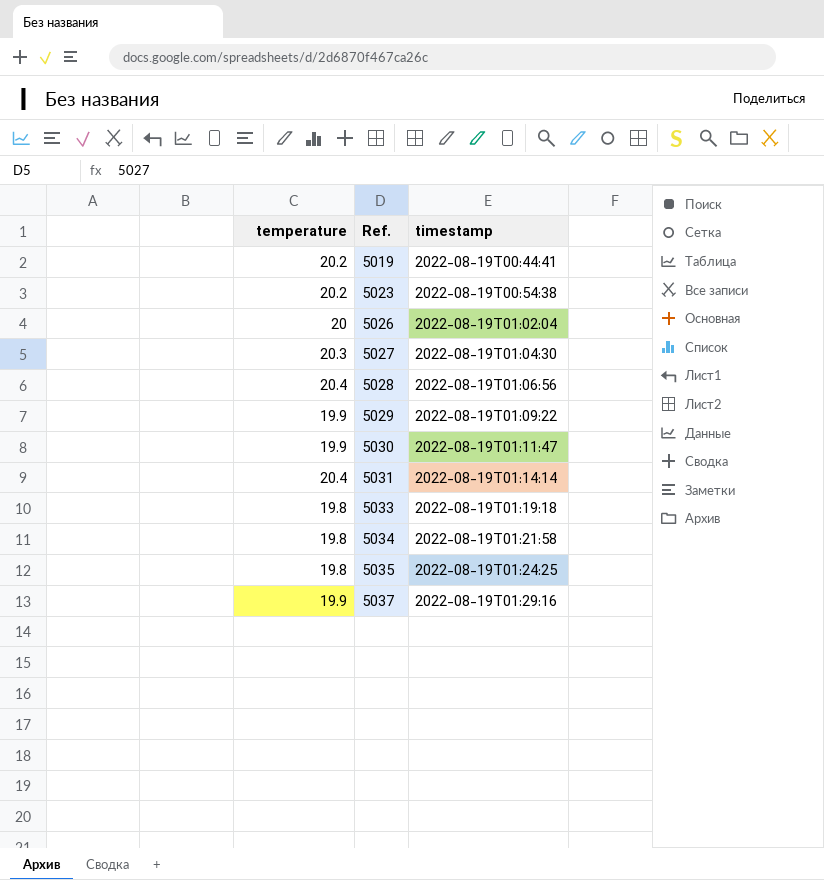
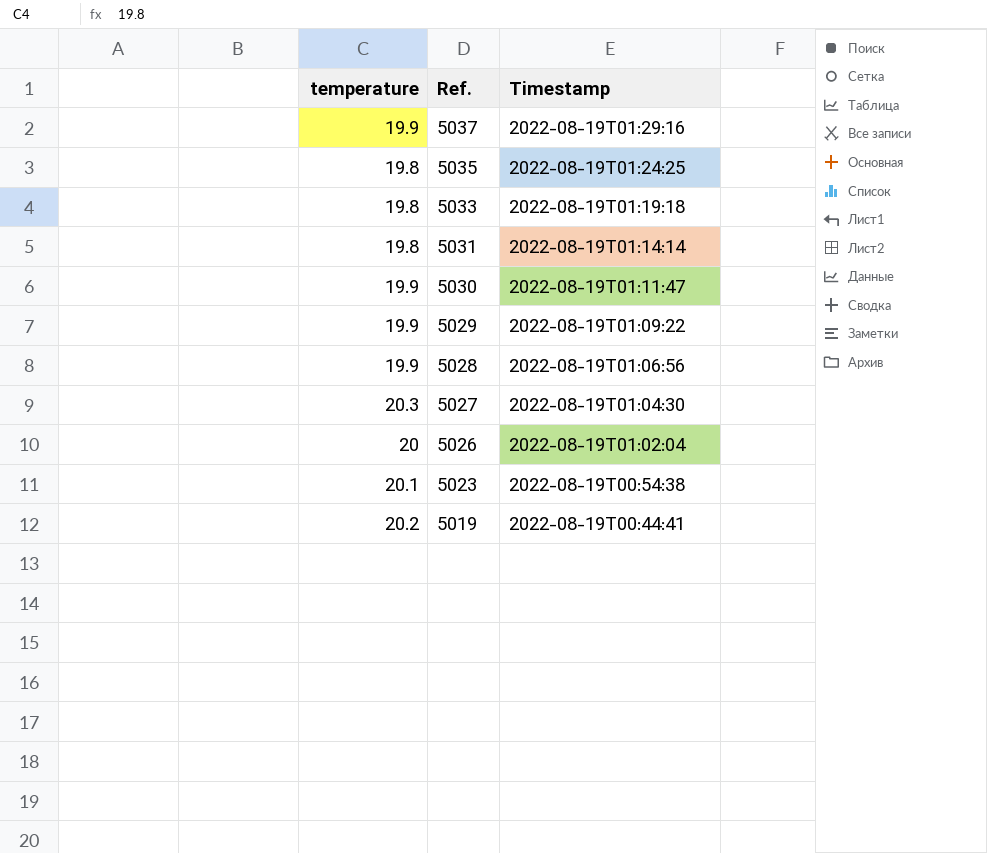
row order: Ref. ascending -> Ref. descending
column name: timestamp -> Timestamp
row 5034: 19.8 | 2022-08-19T01:21:58 -> none
5031 | temperature: 20.4 -> 19.8
5028 | temperature: 20.4 -> 19.9
5023 | temperature: 20.2 -> 20.1

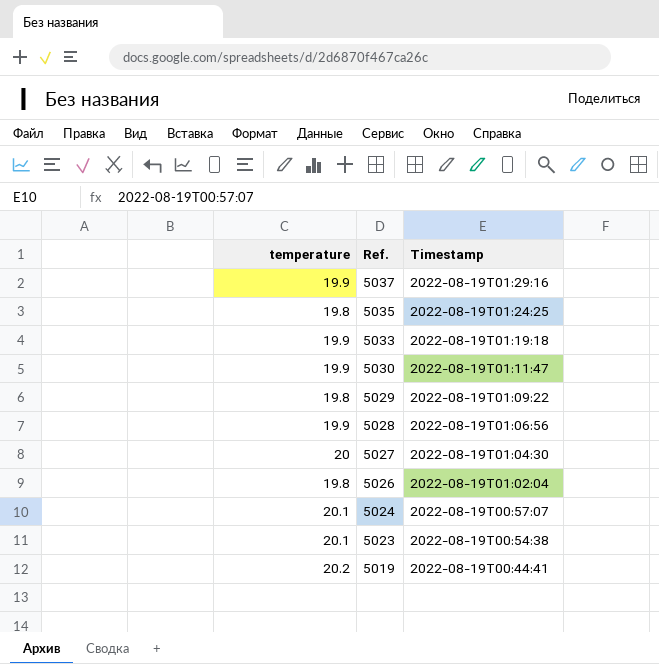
row 5031: 19.8 | 2022-08-19T01:14:14 -> none
5033 | temperature: 19.8 -> 19.9
5029 | temperature: 19.9 -> 19.8
5027 | temperature: 20.3 -> 20
5026 | temperature: 20 -> 19.8
row 5024: none -> 20.1 | 2022-08-19T00:57:07

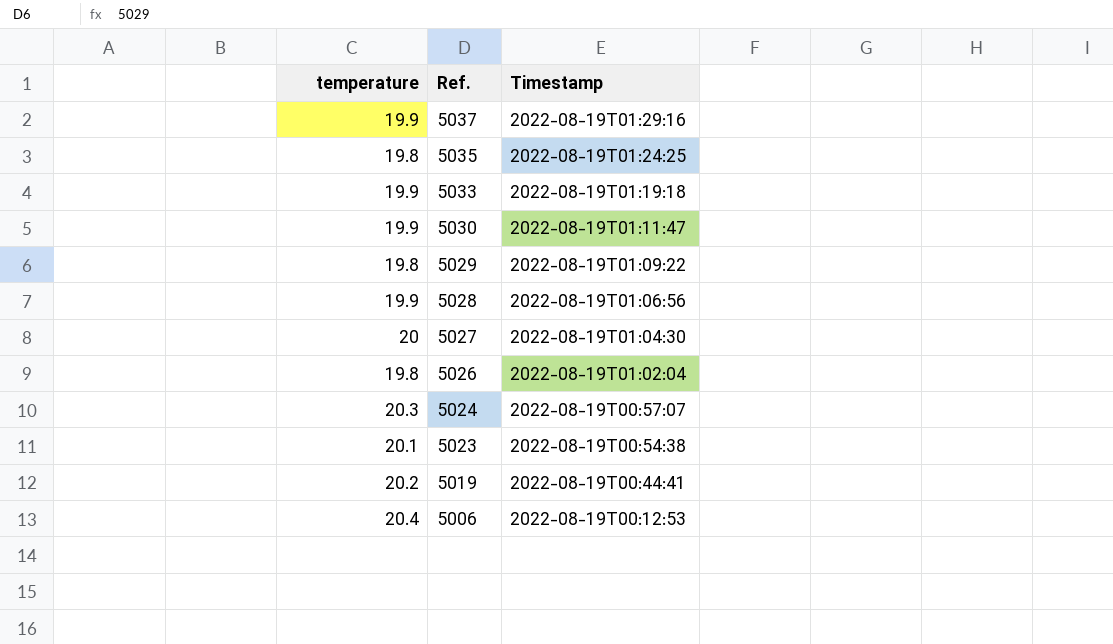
5024 | temperature: 20.1 -> 20.3
row 5006: none -> 20.4 | 2022-08-19T00:12:53

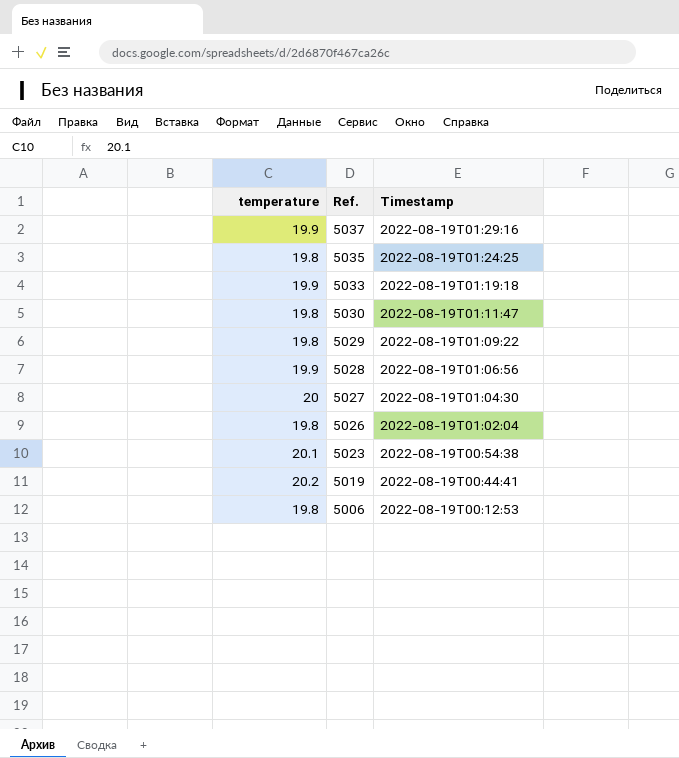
row 5024: 20.3 | 2022-08-19T00:57:07 -> none
5030 | temperature: 19.9 -> 19.8
5006 | temperature: 20.4 -> 19.8

